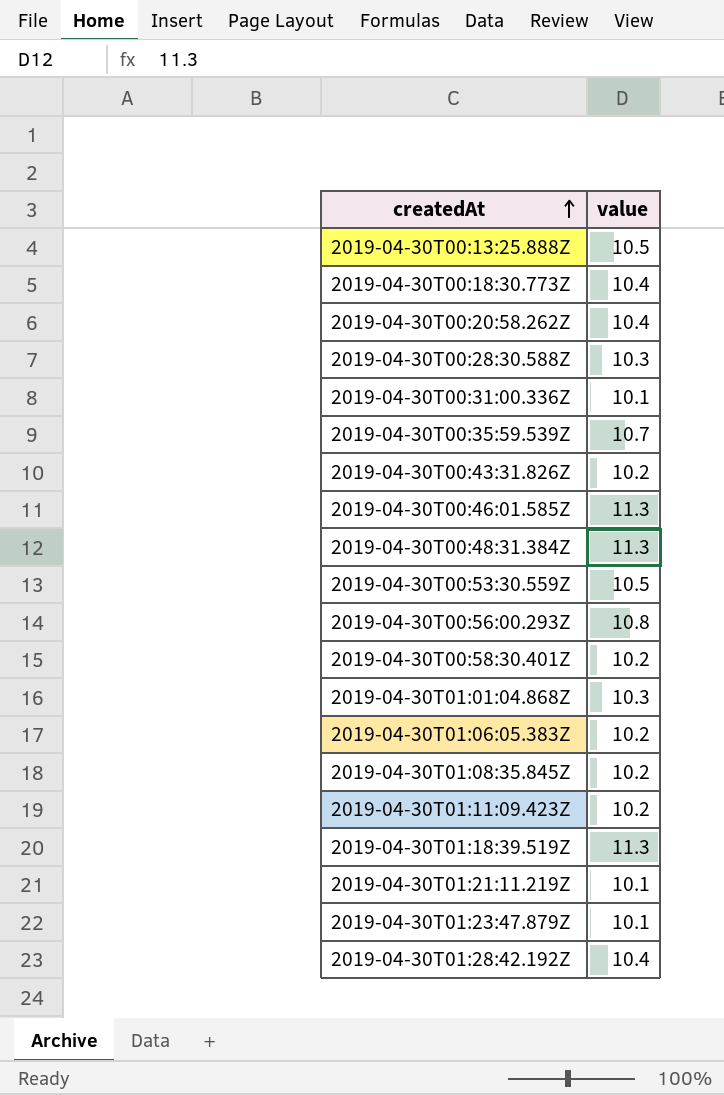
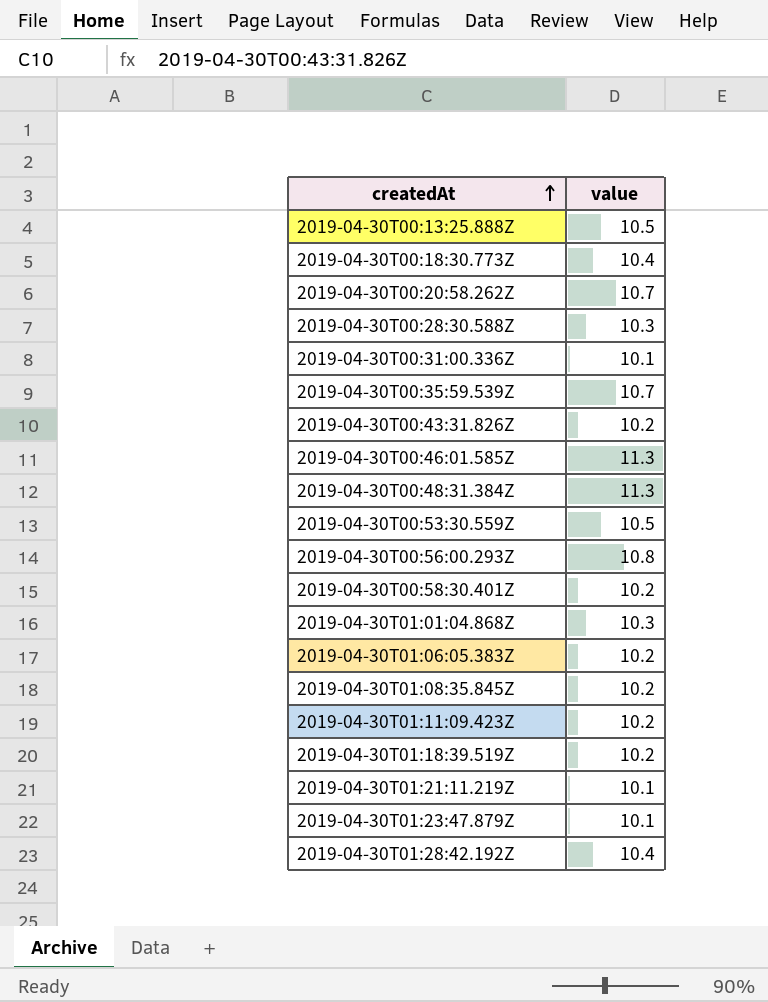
2019-04-30T00:20:58.262Z | value: 10.4 -> 10.7
2019-04-30T01:18:39.519Z | value: 11.3 -> 10.2

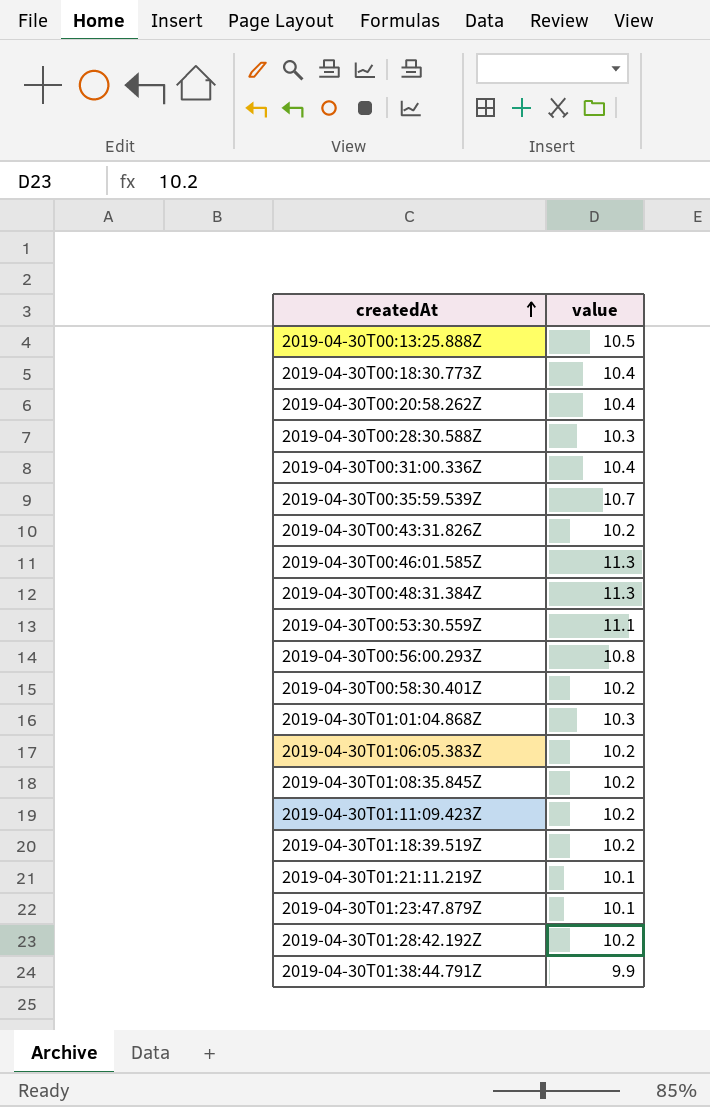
2019-04-30T00:20:58.262Z | value: 10.7 -> 10.4
2019-04-30T00:31:00.336Z | value: 10.1 -> 10.4
2019-04-30T00:53:30.559Z | value: 10.5 -> 11.1
2019-04-30T01:28:42.192Z | value: 10.4 -> 10.2
row 2019-04-30T01:38:44.791Z: none -> 9.9

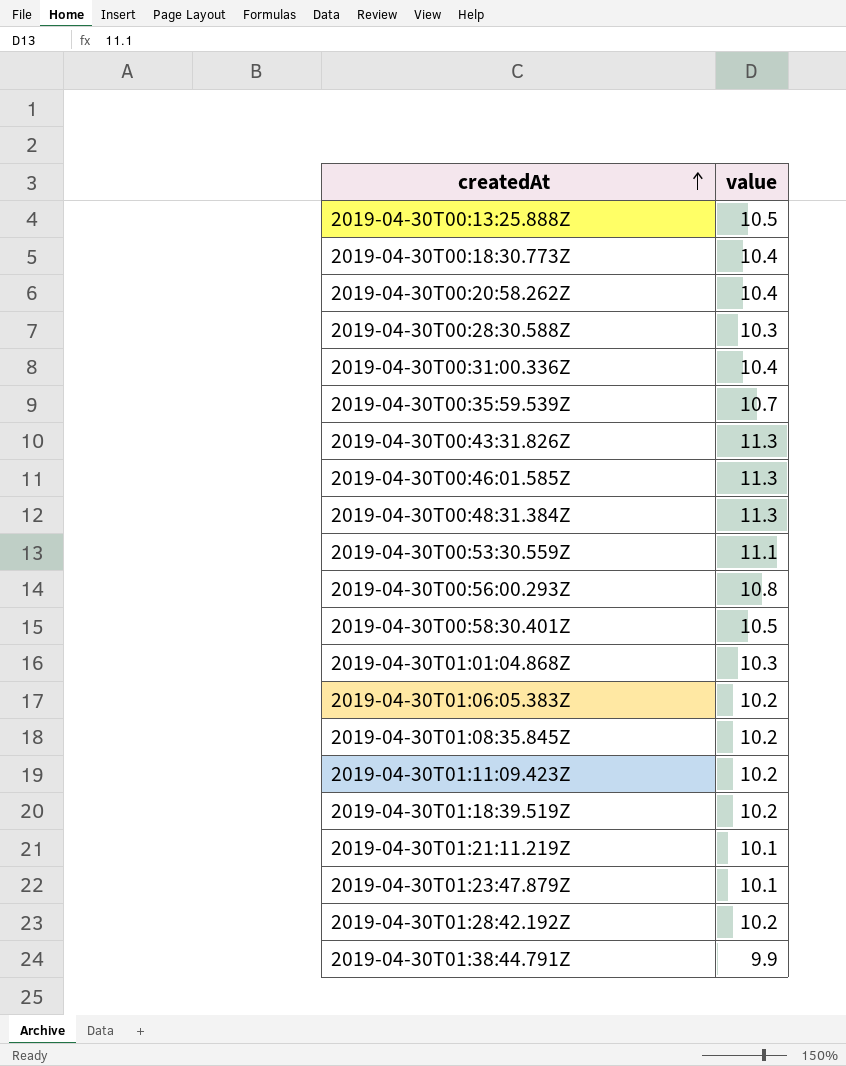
2019-04-30T00:43:31.826Z | value: 10.2 -> 11.3
2019-04-30T00:58:30.401Z | value: 10.2 -> 10.5

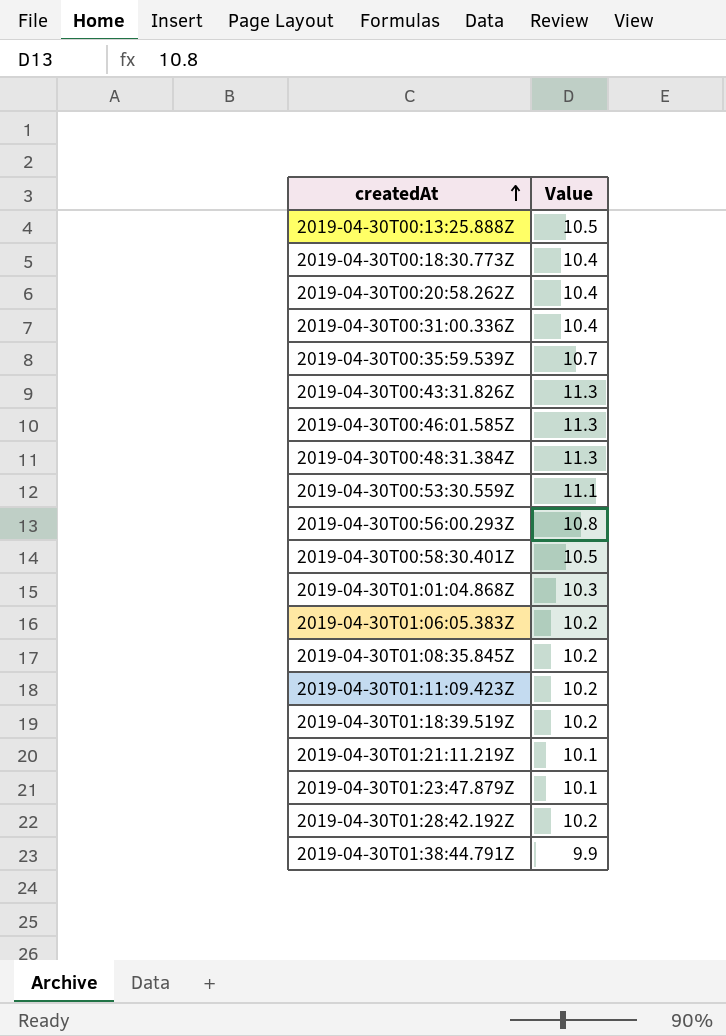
column name: value -> Value
row 2019-04-30T00:28:30.588Z: 10.3 -> none

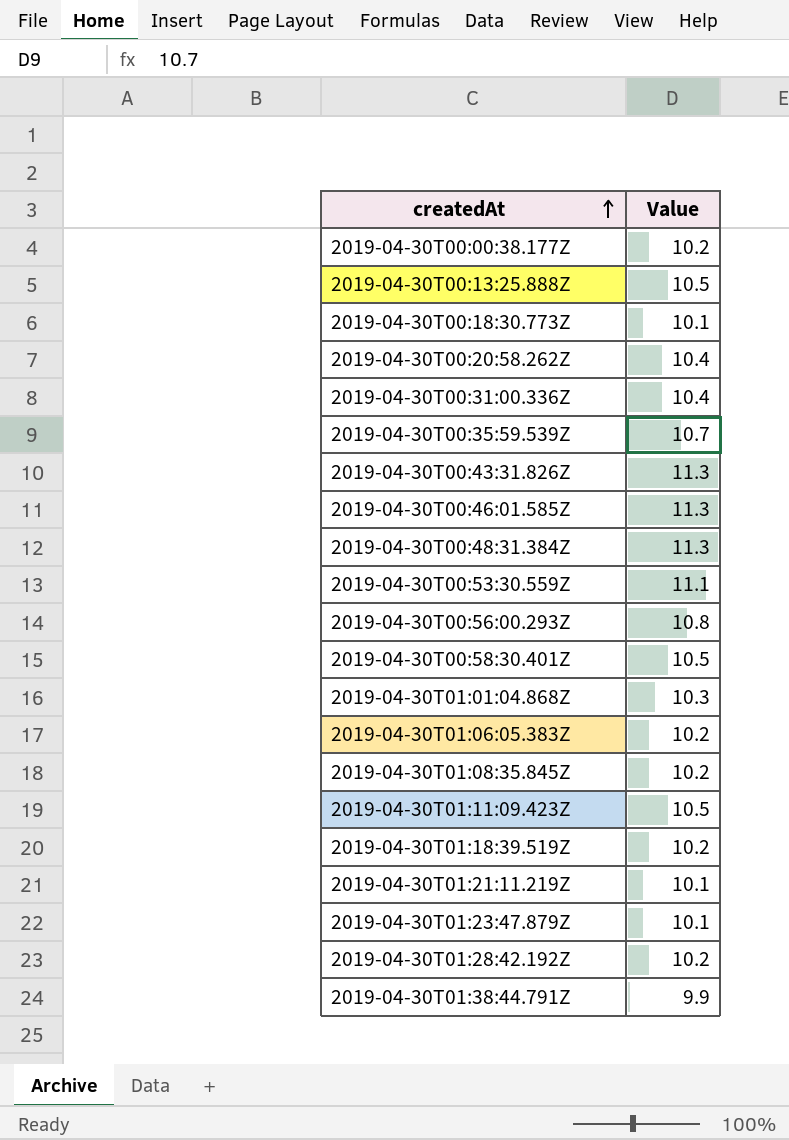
row 2019-04-30T00:00:38.177Z: none -> 10.2
2019-04-30T00:18:30.773Z | Value: 10.4 -> 10.1
2019-04-30T01:11:09.423Z | Value: 10.2 -> 10.5

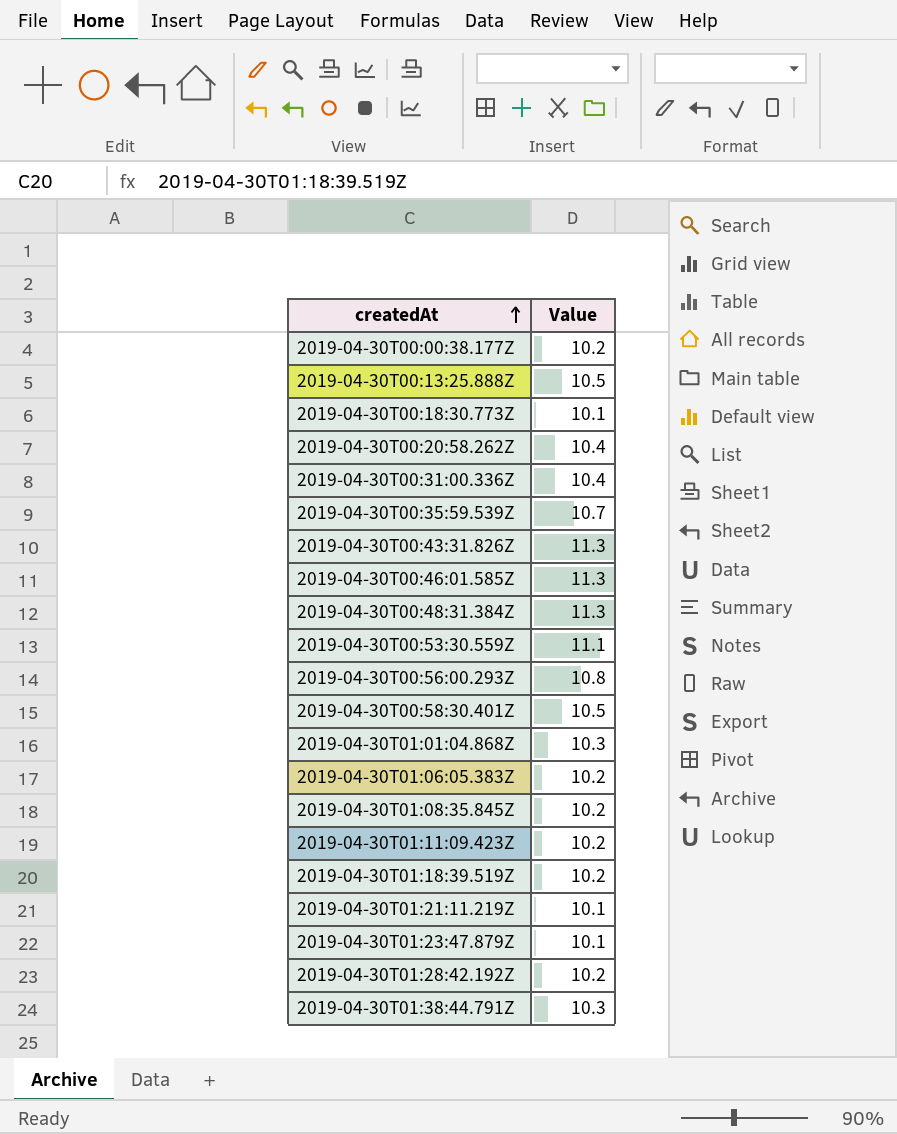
2019-04-30T01:11:09.423Z | Value: 10.5 -> 10.2
2019-04-30T01:38:44.791Z | Value: 9.9 -> 10.3

